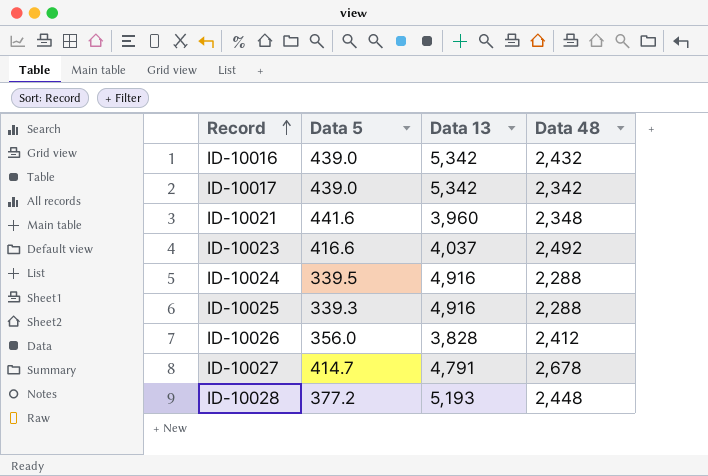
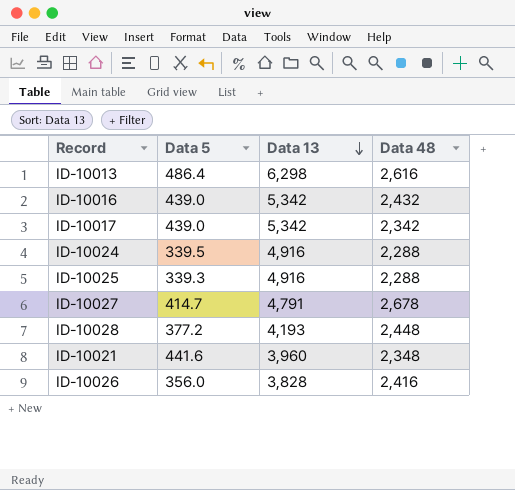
row order: Record ascending -> Data 13 descending
row ID-10023: 416.6 | 4,037 | 2,492 -> none
row ID-10013: none -> 486.4 | 6,298 | 2,616
ID-10028 | Data 13: 5,193 -> 4,193
ID-10026 | Data 48: 2,412 -> 2,416

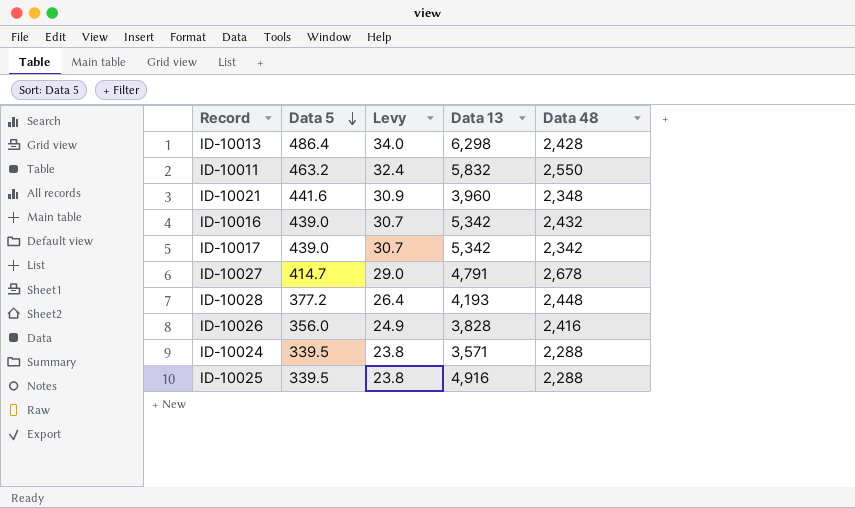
row order: Data 13 descending -> Data 5 descending
column Levy | formula: none -> [Data 5] * 0.07
ID-10013 | Data 48: 2,616 -> 2,428
row ID-10011: none -> 463.2 | 32.4 | 5,832 | 2,550
ID-10024 | Data 13: 4,916 -> 3,571
ID-10025 | Data 5: 339.3 -> 339.5

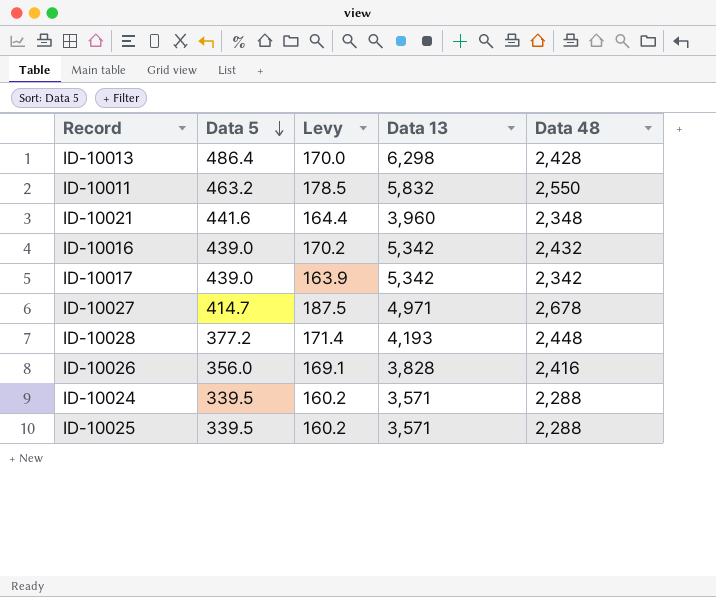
column Levy | formula: [Data 5] * 0.07 -> [Data 48] * 0.07
ID-10027 | Data 13: 4,791 -> 4,971
ID-10025 | Data 13: 4,916 -> 3,571

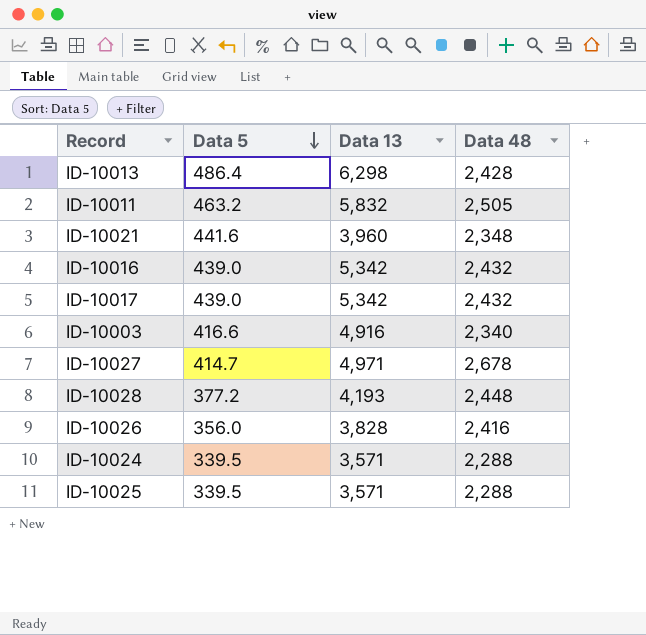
column Levy | formula: [Data 48] * 0.07 -> none
ID-10011 | Data 48: 2,550 -> 2,505
ID-10017 | Data 48: 2,342 -> 2,432
row ID-10003: none -> 416.6 | 4,916 | 2,340

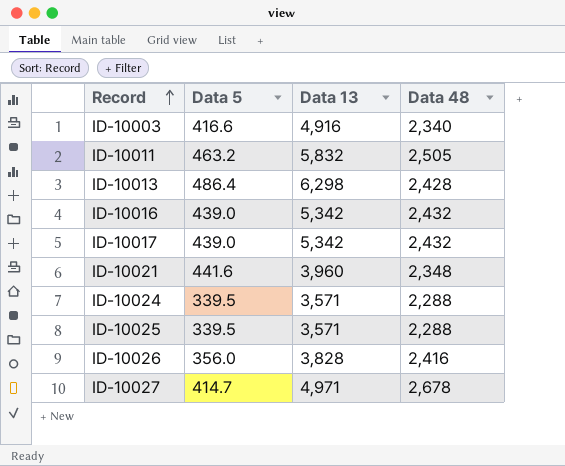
row order: Data 5 descending -> Record ascending
row ID-10028: 377.2 | 4,193 | 2,448 -> none

